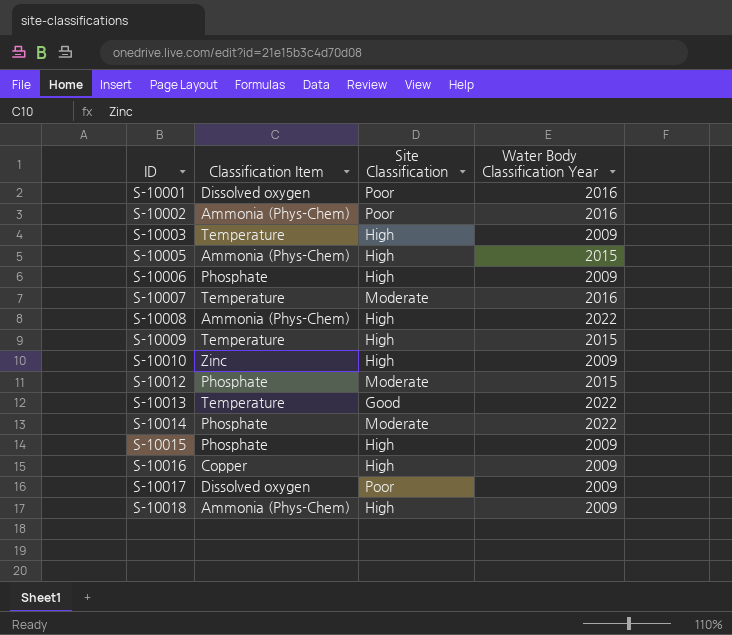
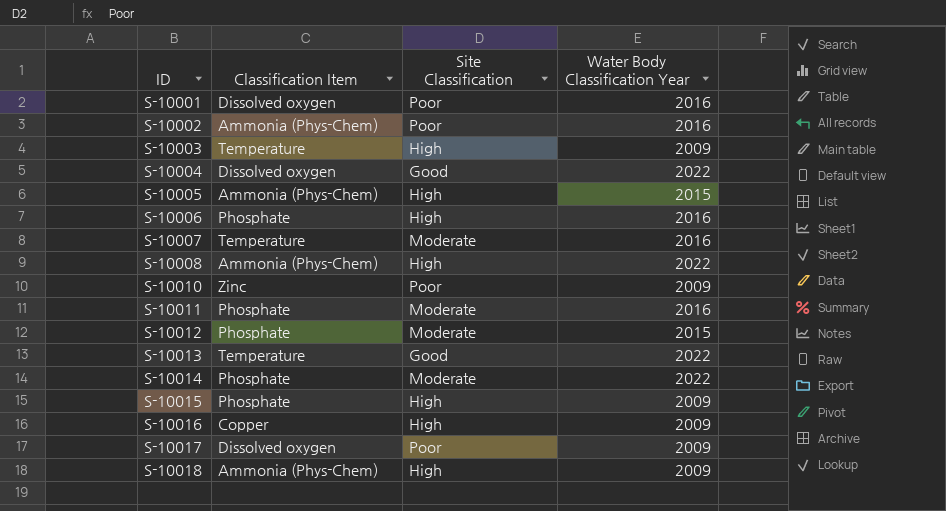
row S-10009: Temperature | High | 2015 -> none
row S-10004: none -> Dissolved oxygen | Good | 2022
S-10006 | Water Body Classification Year: 2009 -> 2016
S-10010 | Site Classification: High -> Poor
row S-10011: none -> Phosphate | Moderate | 2016

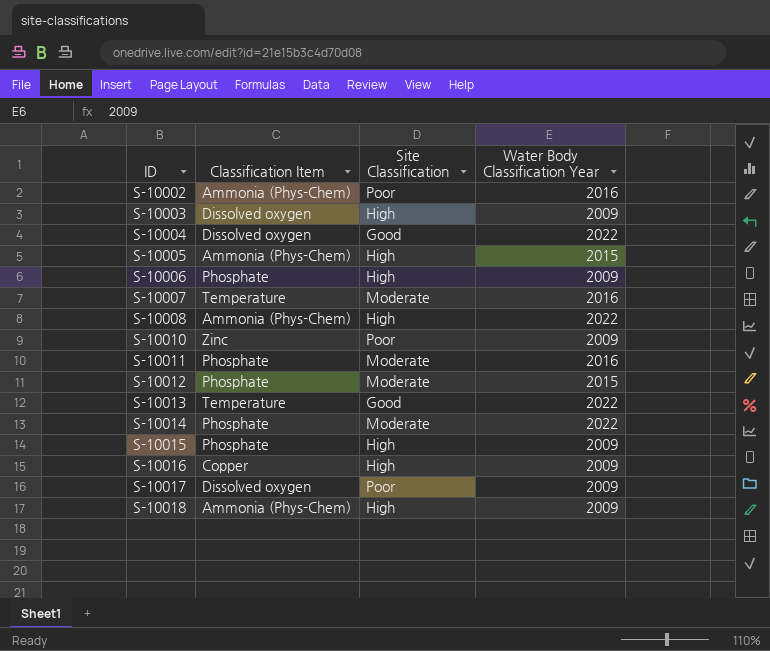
row S-10001: Dissolved oxygen | Poor | 2016 -> none
S-10003 | Classification Item: Temperature -> Dissolved oxygen
S-10006 | Water Body Classification Year: 2016 -> 2009

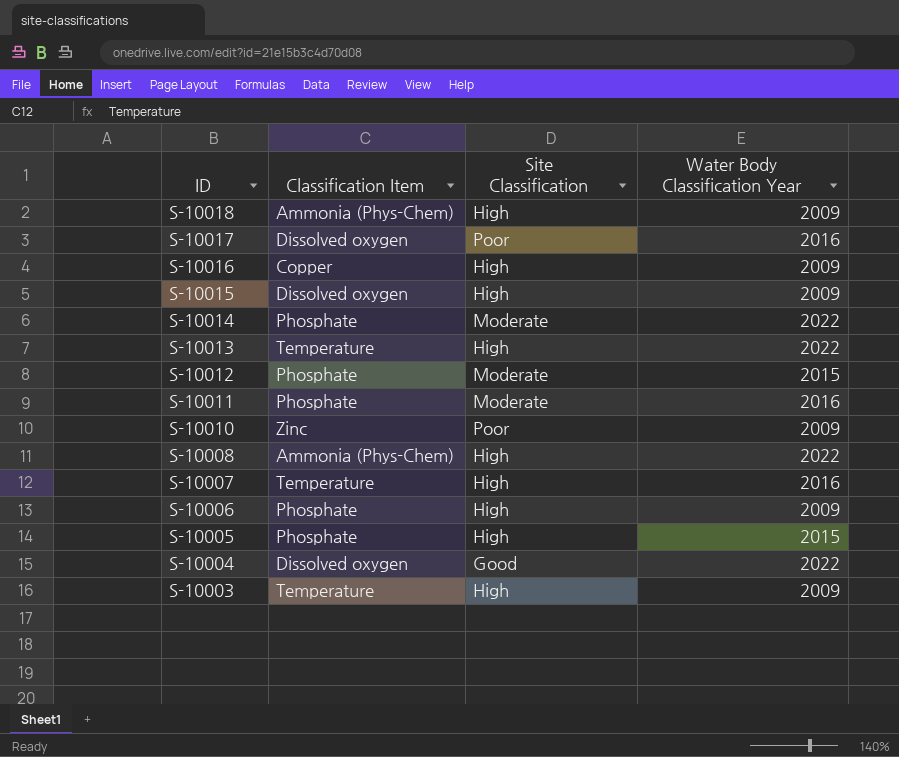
row order: ID ascending -> ID descending
row S-10002: Ammonia (Phys-Chem) | Poor | 2016 -> none
S-10017 | Water Body Classification Year: 2009 -> 2016
S-10015 | Classification Item: Phosphate -> Dissolved oxygen
S-10013 | Site Classification: Good -> High
S-10007 | Site Classification: Moderate -> High
S-10005 | Classification Item: Ammonia (Phys-Chem) -> Phosphate
S-10003 | Classification Item: Dissolved oxygen -> Temperature

